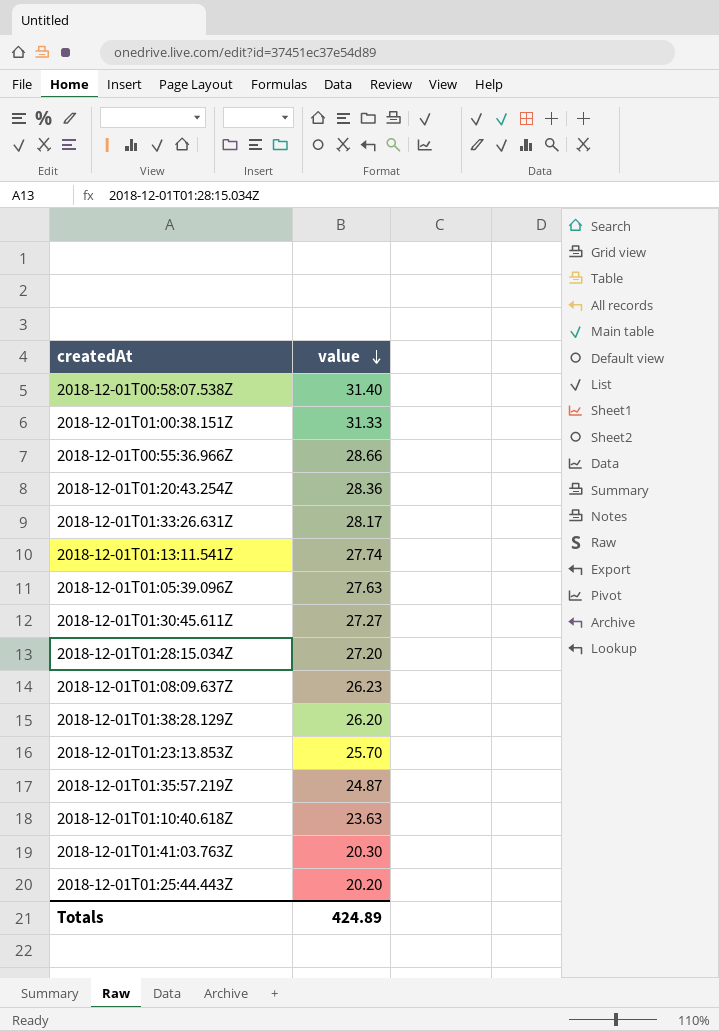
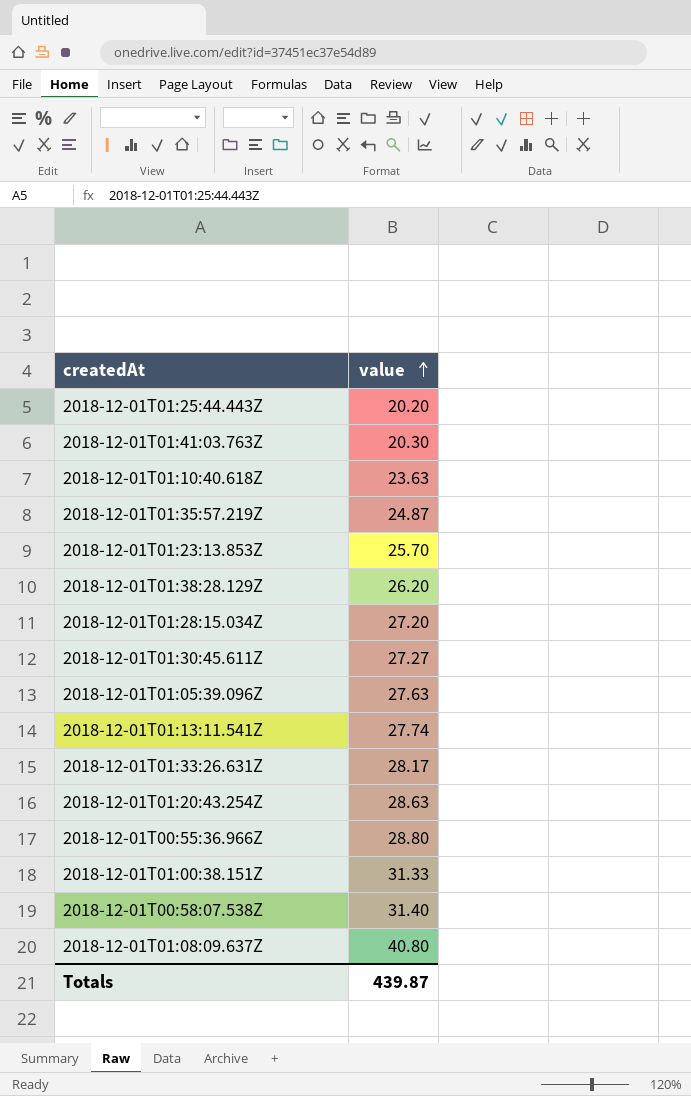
row order: value descending -> value ascending
2018-12-01T01:20:43.254Z | value: 28.36 -> 28.63
2018-12-01T00:55:36.966Z | value: 28.66 -> 28.80
2018-12-01T01:08:09.637Z | value: 26.23 -> 40.80
Totals | value: 424.89 -> 439.87

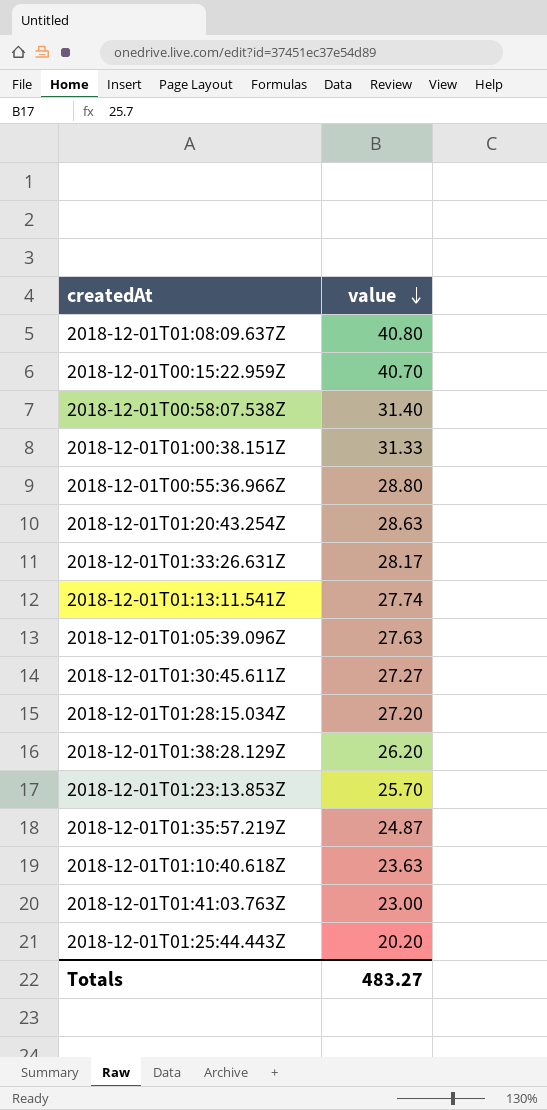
row order: value ascending -> value descending
row 2018-12-01T00:15:22.959Z: none -> 40.70
2018-12-01T01:41:03.763Z | value: 20.30 -> 23.00
Totals | value: 439.87 -> 483.27

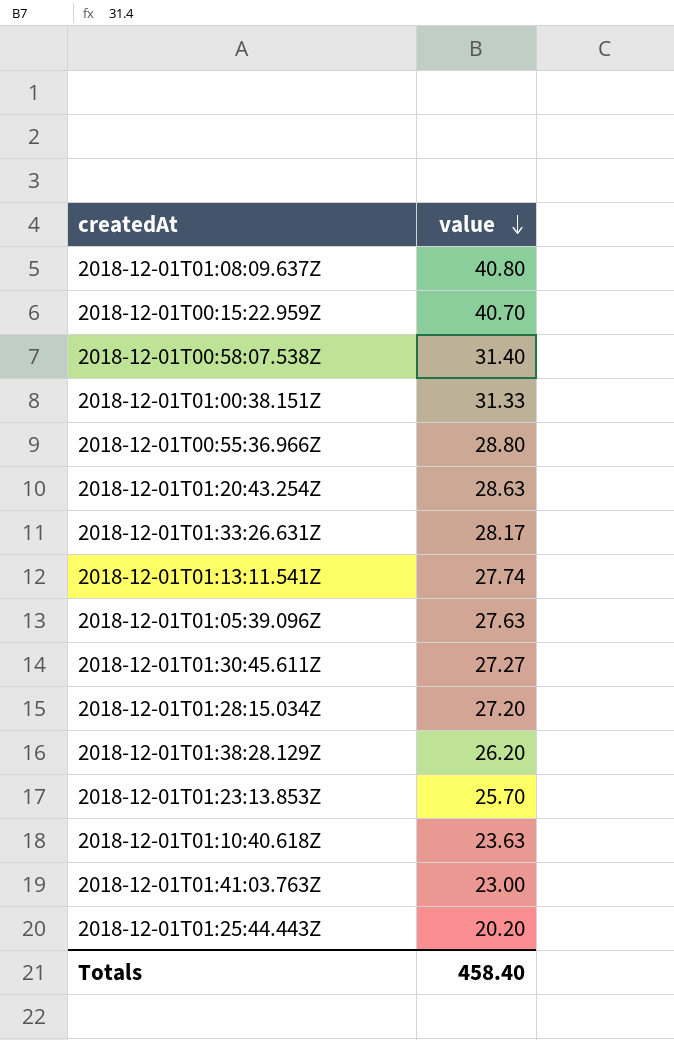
row 2018-12-01T01:35:57.219Z: 24.87 -> none
Totals | value: 483.27 -> 458.40

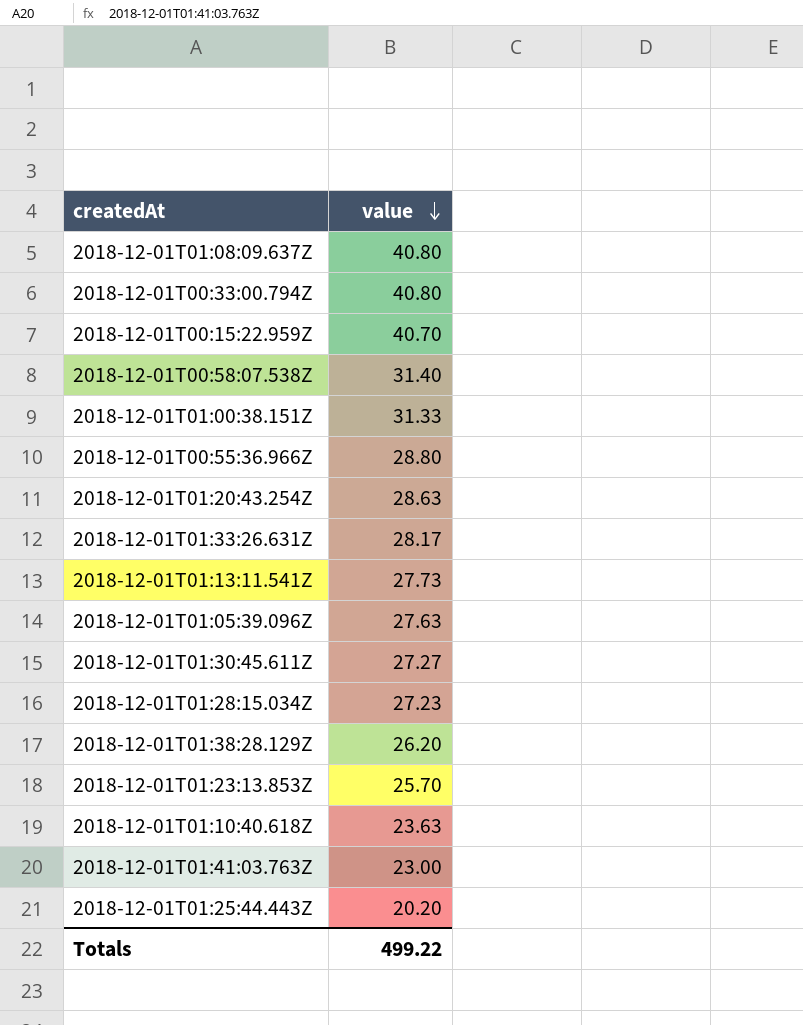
row 2018-12-01T00:33:00.794Z: none -> 40.80
2018-12-01T01:13:11.541Z | value: 27.74 -> 27.73
2018-12-01T01:28:15.034Z | value: 27.20 -> 27.23
Totals | value: 458.40 -> 499.22

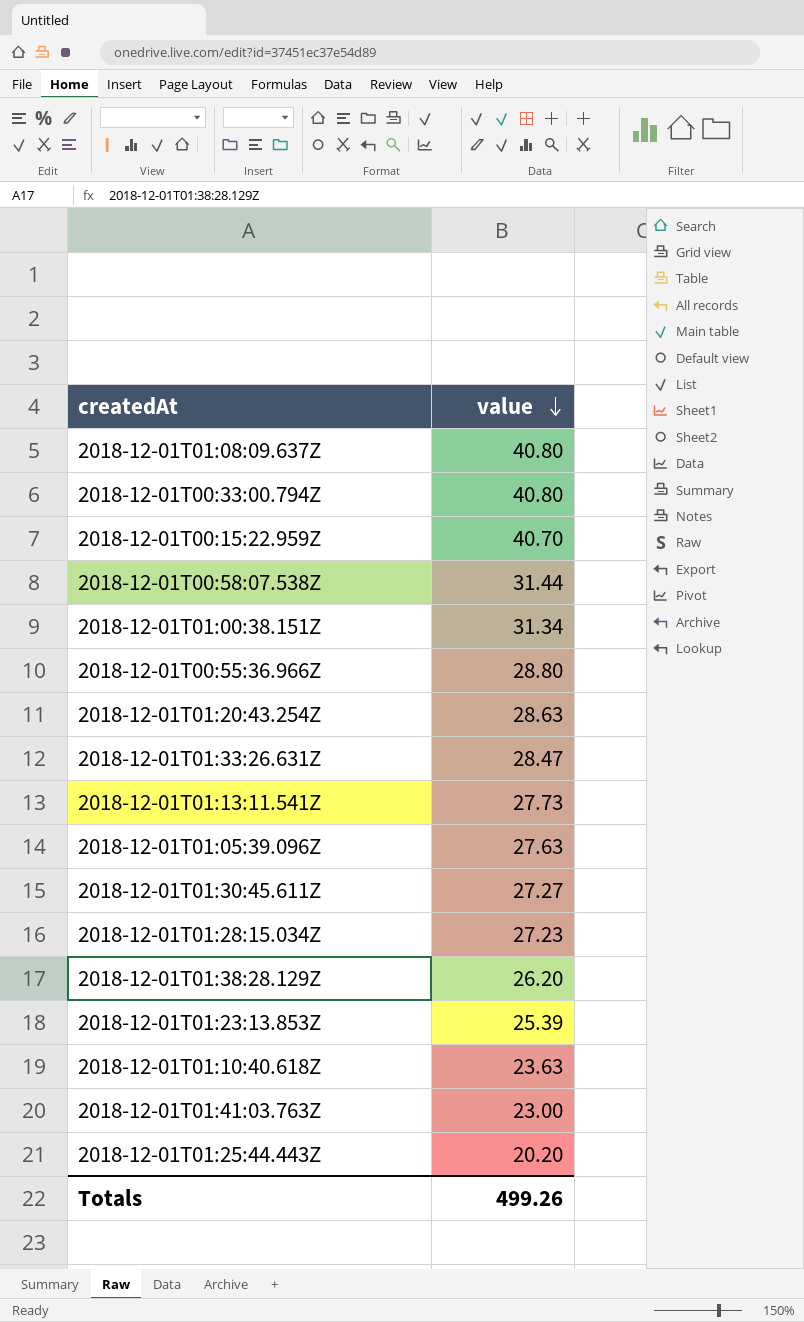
2018-12-01T00:58:07.538Z | value: 31.40 -> 31.44
2018-12-01T01:00:38.151Z | value: 31.33 -> 31.34
2018-12-01T01:33:26.631Z | value: 28.17 -> 28.47
2018-12-01T01:23:13.853Z | value: 25.70 -> 25.39
Totals | value: 499.22 -> 499.26

